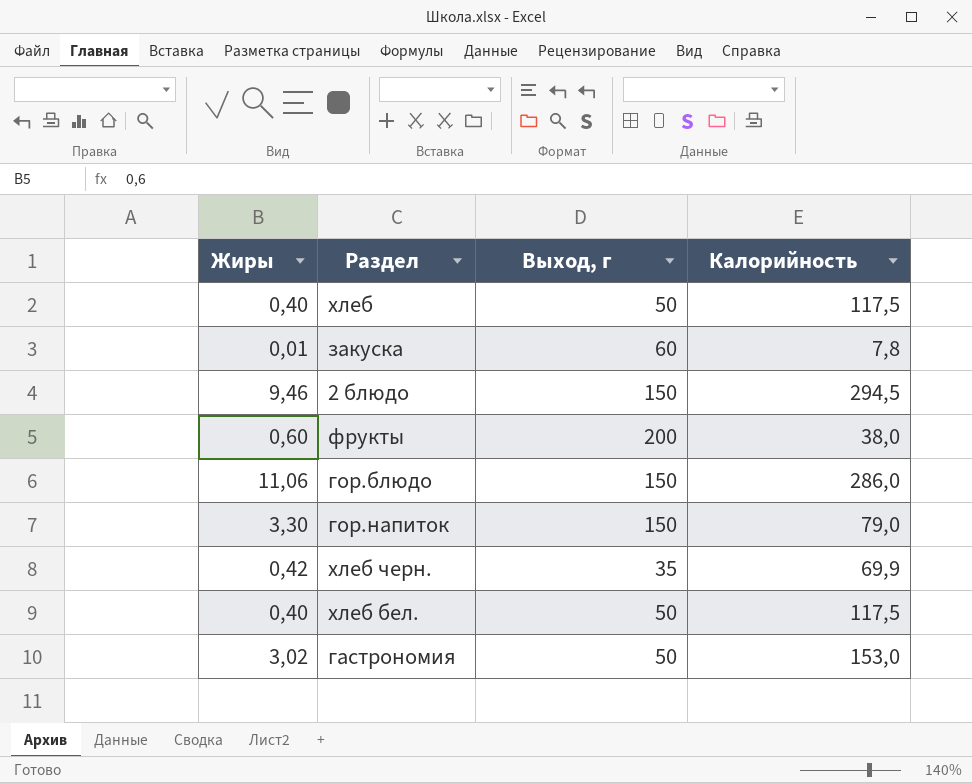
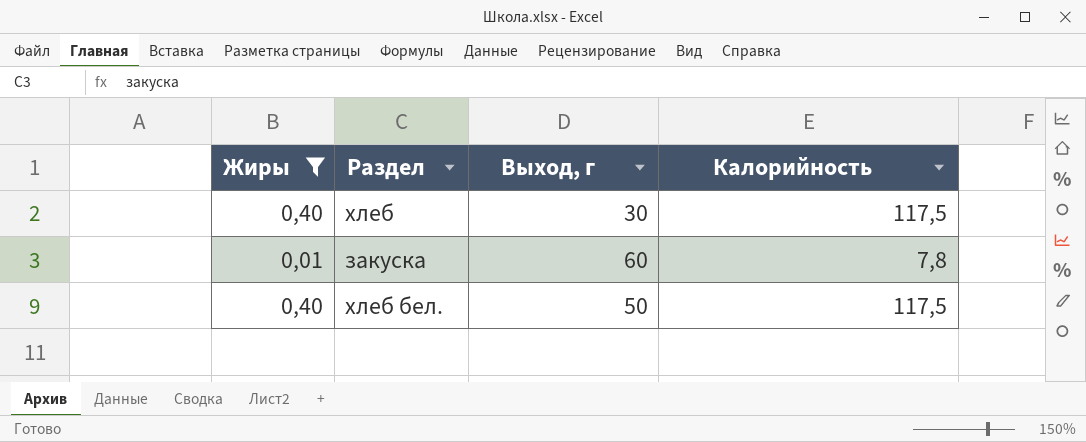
filter: none -> Жиры <= 0,40
хлеб | Выход, г: 50 -> 30

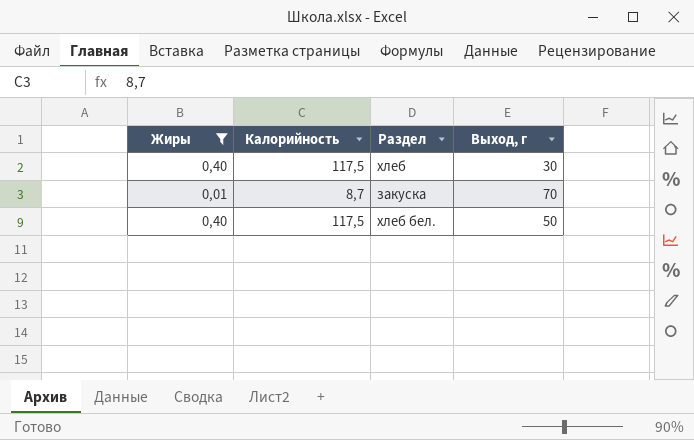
column Калорийность | position: 4 -> 2
закуска | Калорийность: 7,8 -> 8,7
закуска | Выход, г: 60 -> 70

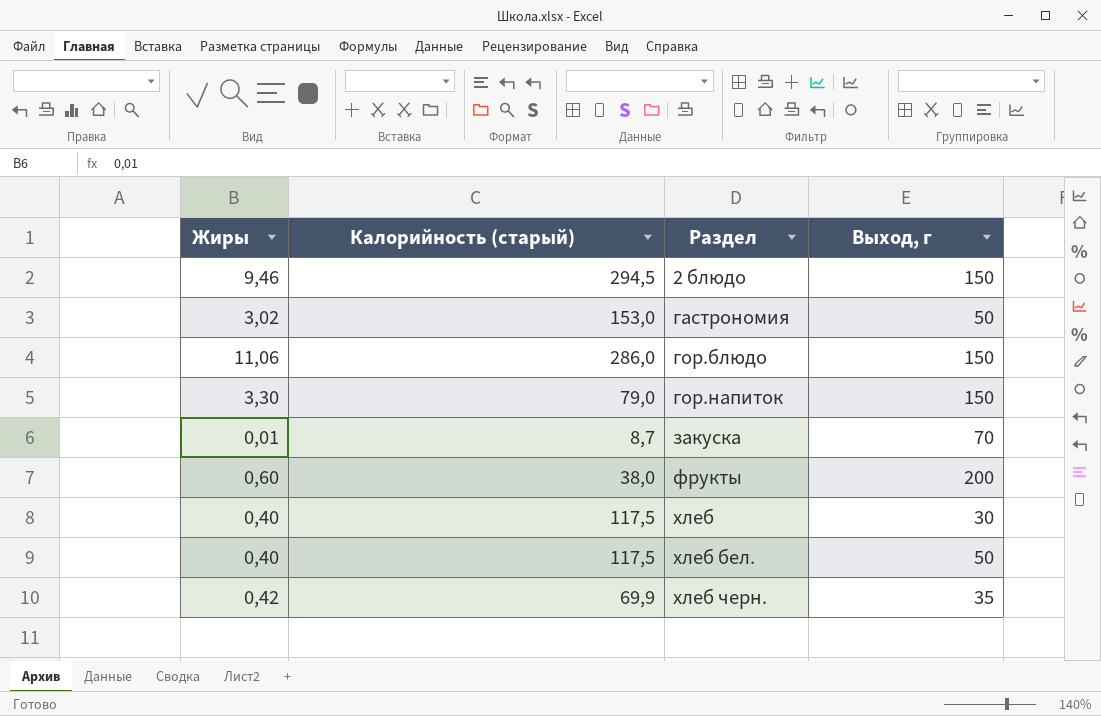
filter: Жиры <= 0,40 -> none
row order: none -> Раздел ascending
column name: Калорийность -> Калорийность (старый)

